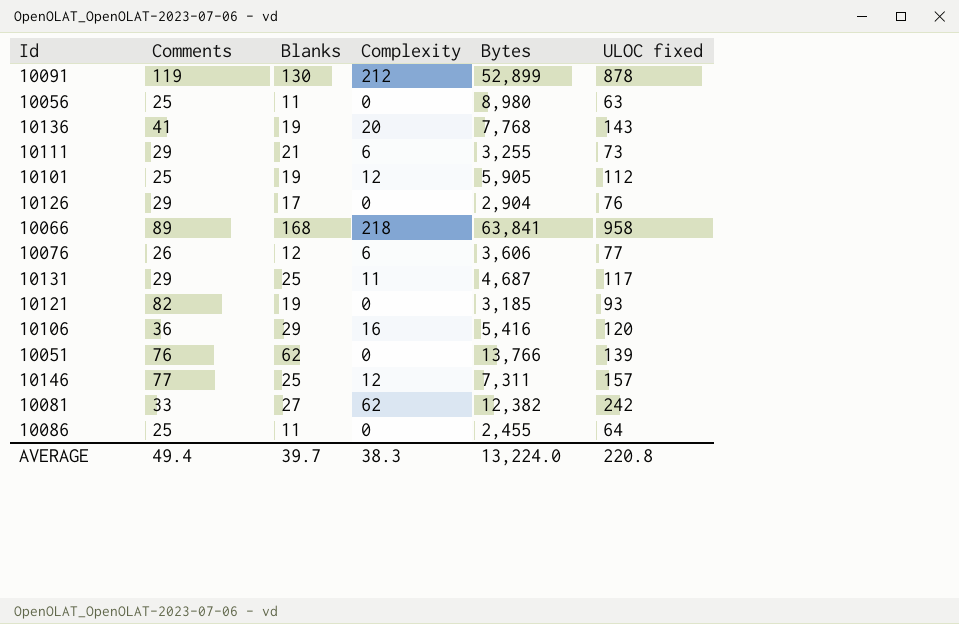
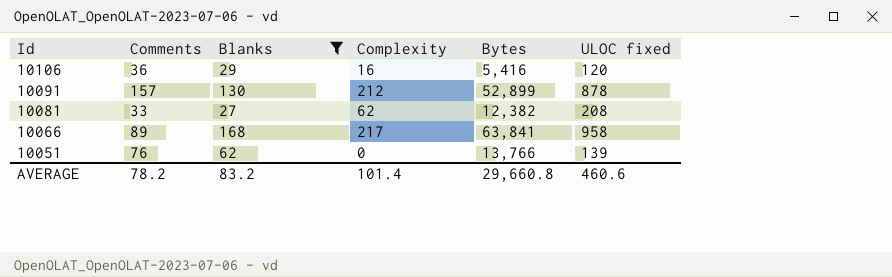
filter: none -> Blanks >= 27
row order: none -> Id descending
10091 | Comments: 119 -> 157
10081 | ULOC fixed: 242 -> 208
10066 | Complexity: 218 -> 217
AVERAGE | Comments: 49.4 -> 78.2
AVERAGE | Blanks: 39.7 -> 83.2
AVERAGE | Complexity: 38.3 -> 101.4
AVERAGE | Bytes: 13,224.0 -> 29,660.8
AVERAGE | ULOC fixed: 220.8 -> 460.6

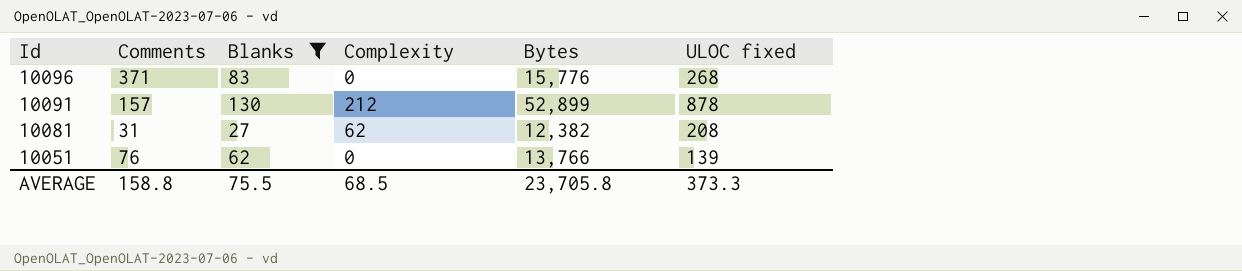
row 10106: 36 | 29 | 16 | 5,416 | 120 -> none
row 10066: 89 | 168 | 217 | 63,841 | 958 -> none
row 10096: none -> 371 | 83 | 0 | 15,776 | 268
10081 | Comments: 33 -> 31
AVERAGE | Comments: 78.2 -> 158.8
AVERAGE | Blanks: 83.2 -> 75.5
AVERAGE | Complexity: 101.4 -> 68.5
AVERAGE | Bytes: 29,660.8 -> 23,705.8
AVERAGE | ULOC fixed: 460.6 -> 373.3

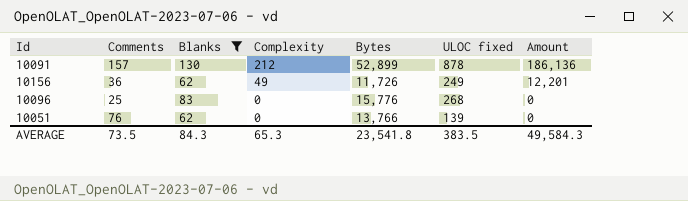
row order: Id descending -> Complexity descending
column Amount | formula: none -> [Complexity] * [ULOC fixed]
row 10081: 31 | 27 | 62 | 12,382 | 208 -> none
row 10156: none -> 36 | 62 | 49 | 11,726 | 249 | 12,201
10096 | Comments: 371 -> 25
AVERAGE | Comments: 158.8 -> 73.5
AVERAGE | Blanks: 75.5 -> 84.3
AVERAGE | Complexity: 68.5 -> 65.3
AVERAGE | Bytes: 23,705.8 -> 23,541.8
AVERAGE | ULOC fixed: 373.3 -> 383.5

